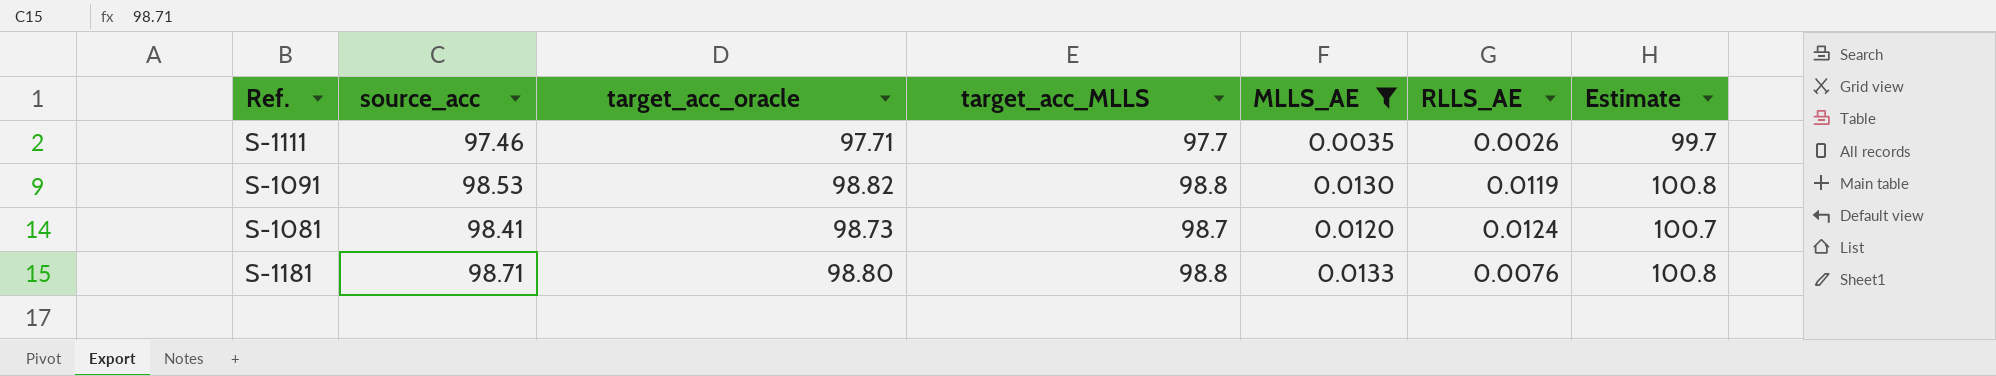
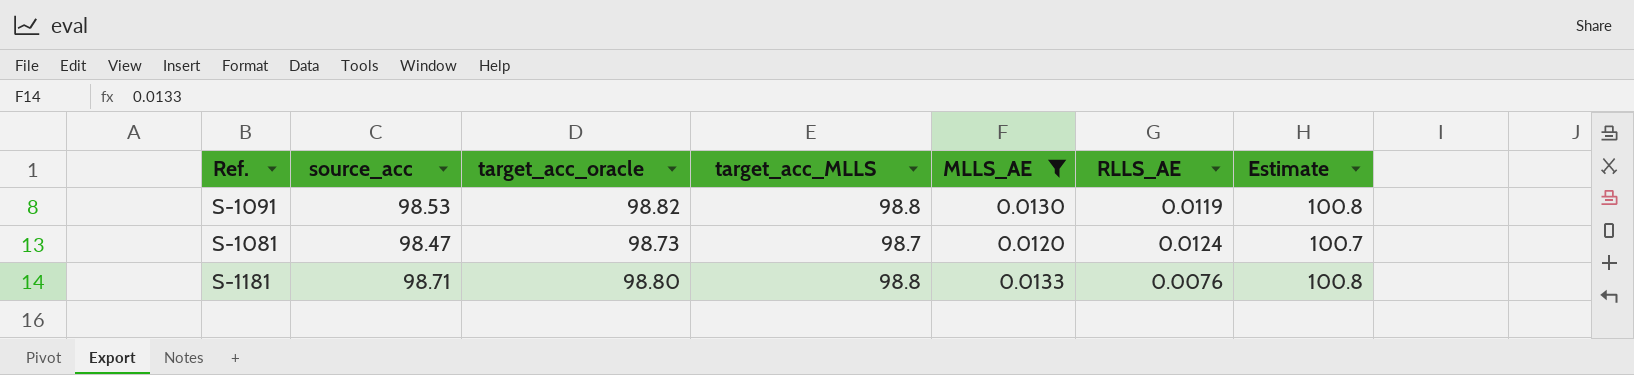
row S-1111: 97.46 | 97.71 | 97.7 | 0.0035 | 0.0026 | 99.7 -> none
S-1081 | source_acc: 98.41 -> 98.47

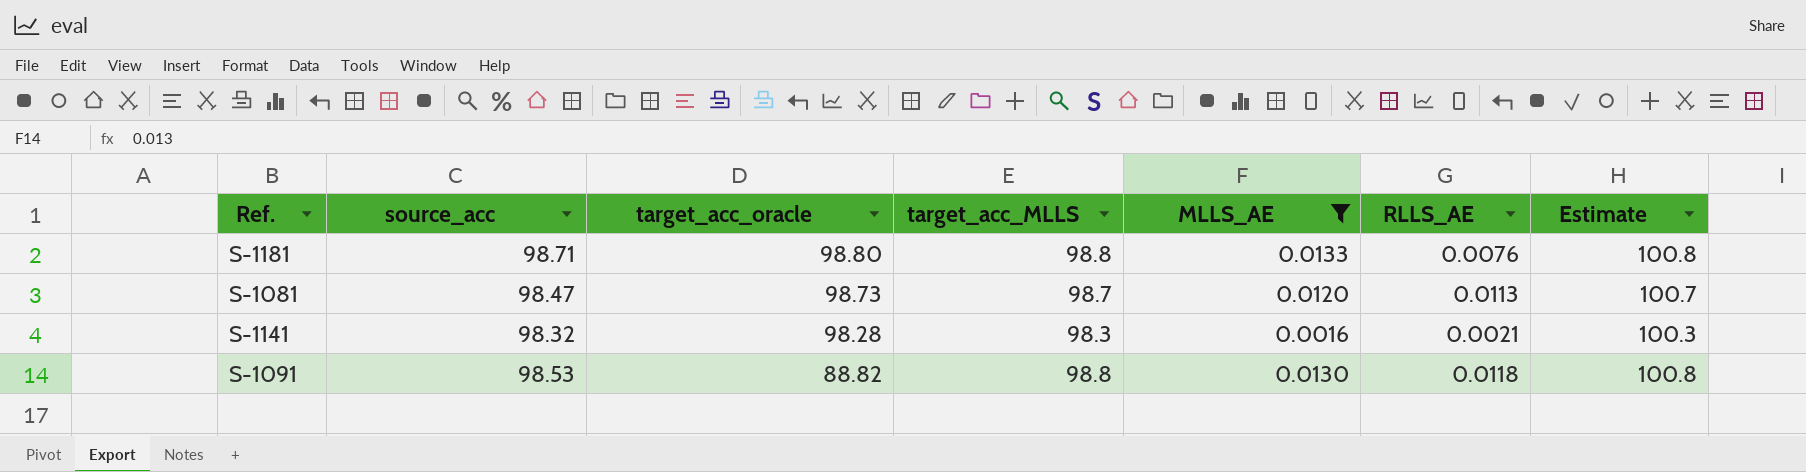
row order: none -> target_acc_oracle descending
S-1081 | RLLS_AE: 0.0124 -> 0.0113
row S-1141: none -> 98.32 | 98.28 | 98.3 | 0.0016 | 0.0021 | 100.3
S-1091 | target_acc_oracle: 98.82 -> 88.82
S-1091 | RLLS_AE: 0.0119 -> 0.0118

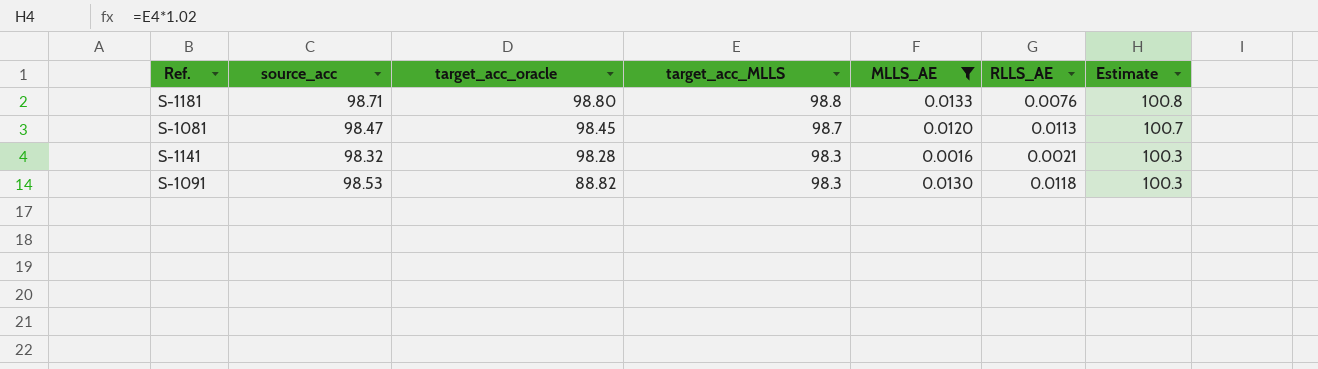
S-1081 | target_acc_oracle: 98.73 -> 98.45
S-1091 | target_acc_MLLS: 98.8 -> 98.3
S-1091 | Estimate: 100.8 -> 100.3

